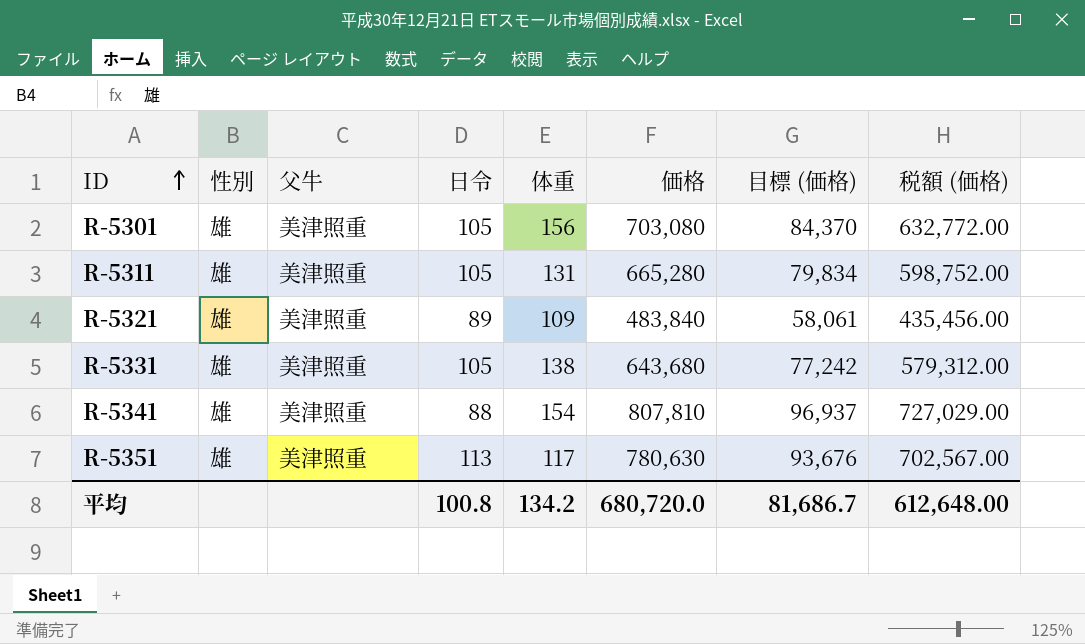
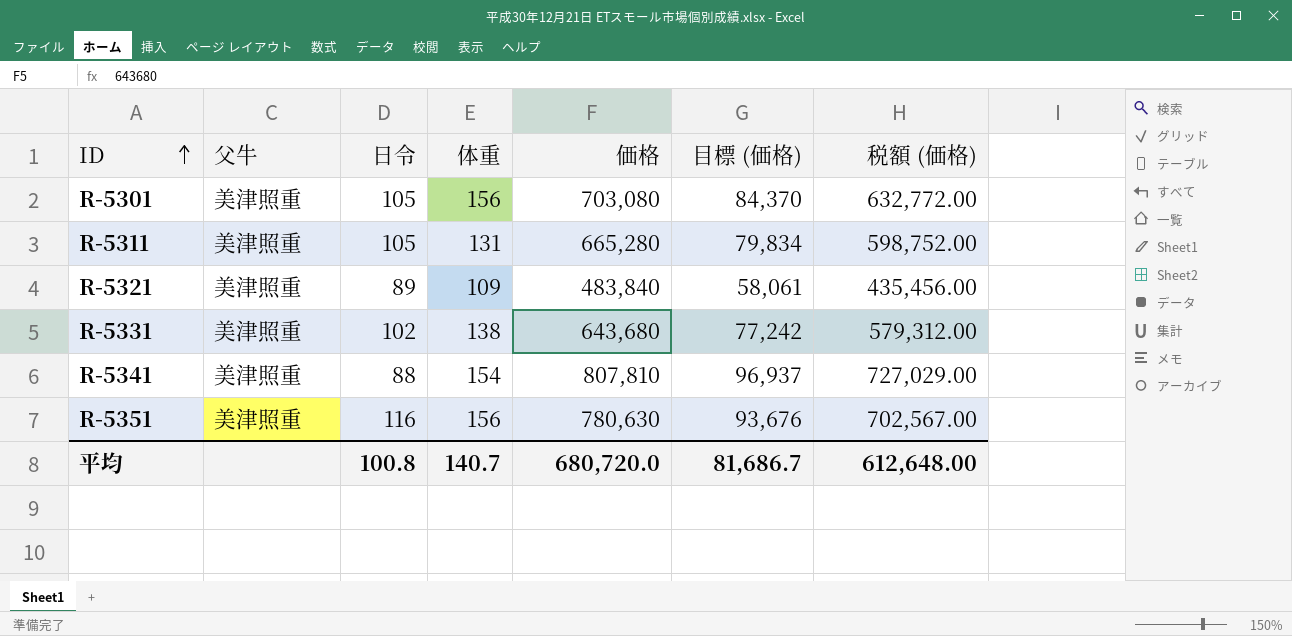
column 性別 | position: 2 -> none
R-5331 | 日令: 105 -> 102
R-5351 | 日令: 113 -> 116
R-5351 | 体重: 117 -> 156
平均 | 体重: 134.2 -> 140.7

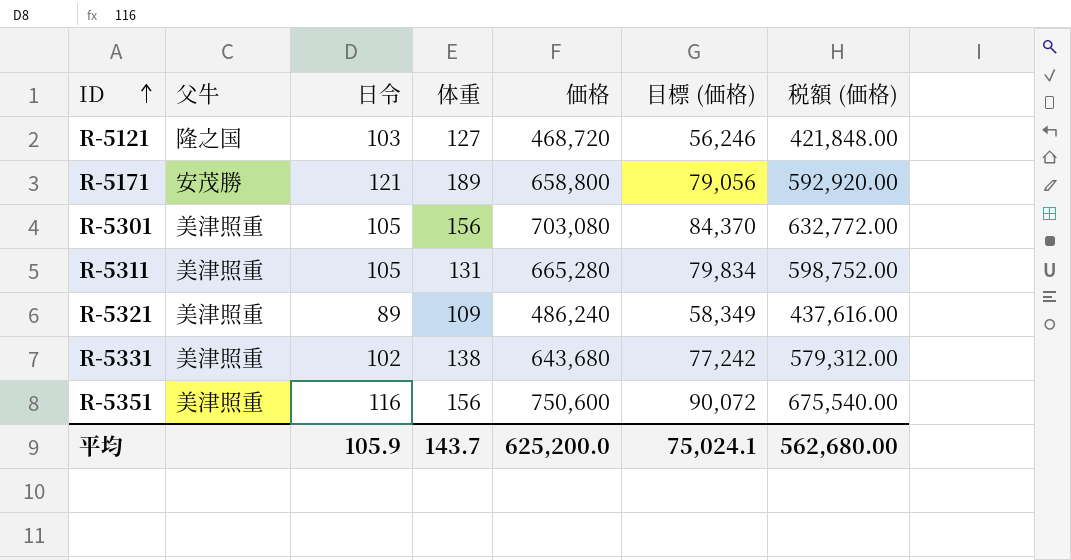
row R-5341: 美津照重 | 88 | 154 | 807,810 | 96,937 | 727,029.00 -> none
row R-5121: none -> 隆之国 | 103 | 127 | 468,720 | 56,246 | 421,848.00
row R-5171: none -> 安茂勝 | 121 | 189 | 658,800 | 79,056 | 592,920.00
R-5321 | 価格: 483,840 -> 486,240
R-5321 | 目標 (価格): 58,061 -> 58,349
R-5321 | 税額 (価格): 435,456.00 -> 437,616.00
R-5351 | 価格: 780,630 -> 750,600
R-5351 | 目標 (価格): 93,676 -> 90,072
R-5351 | 税額 (価格): 702,567.00 -> 675,540.00
平均 | 日令: 100.8 -> 105.9
平均 | 体重: 140.7 -> 143.7
平均 | 価格: 680,720.0 -> 625,200.0
平均 | 目標 (価格): 81,686.7 -> 75,024.1
平均 | 税額 (価格): 612,648.00 -> 562,680.00

